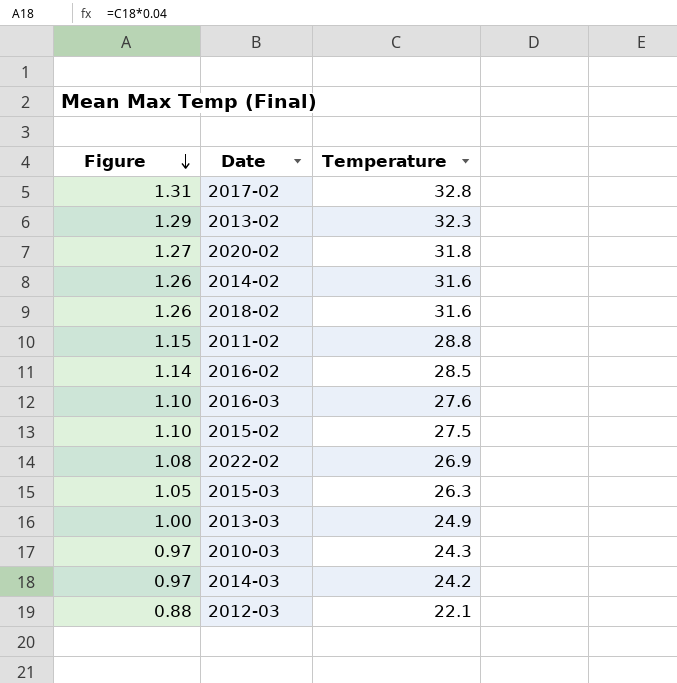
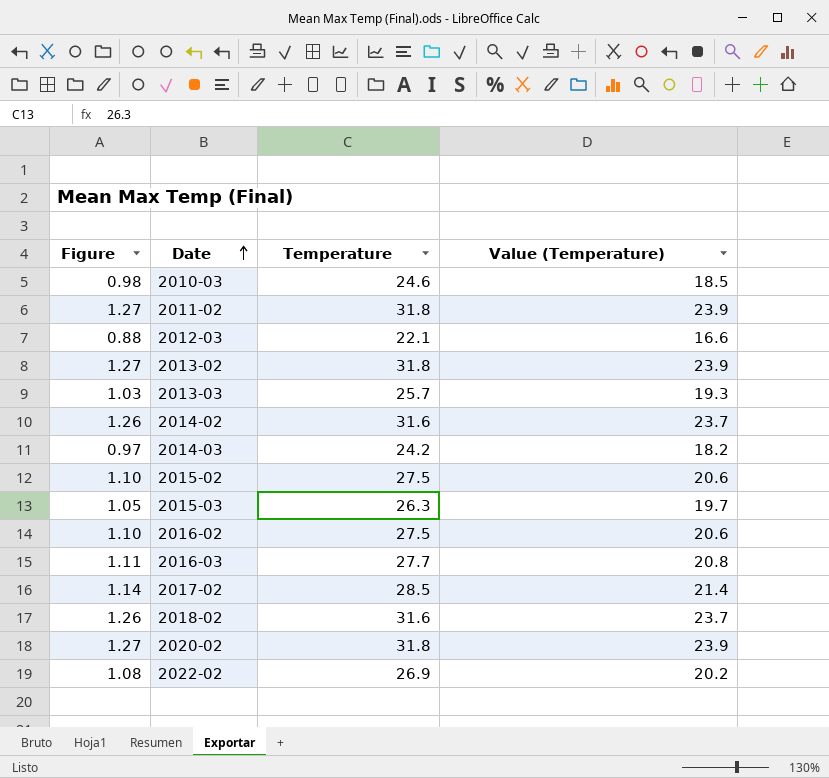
row order: Figure descending -> Date ascending
column Value (Temperature) | formula: none -> [Temperature] * 0.75
2010-03 | Figure: 0.97 -> 0.98
2010-03 | Temperature: 24.3 -> 24.6
2011-02 | Figure: 1.15 -> 1.27
2011-02 | Temperature: 28.8 -> 31.8
2013-02 | Figure: 1.29 -> 1.27
2013-02 | Temperature: 32.3 -> 31.8
2013-03 | Figure: 1.00 -> 1.03
2013-03 | Temperature: 24.9 -> 25.7
2016-02 | Figure: 1.14 -> 1.10
2016-02 | Temperature: 28.5 -> 27.5
2016-03 | Figure: 1.10 -> 1.11
2016-03 | Temperature: 27.6 -> 27.7
2017-02 | Figure: 1.31 -> 1.14
2017-02 | Temperature: 32.8 -> 28.5

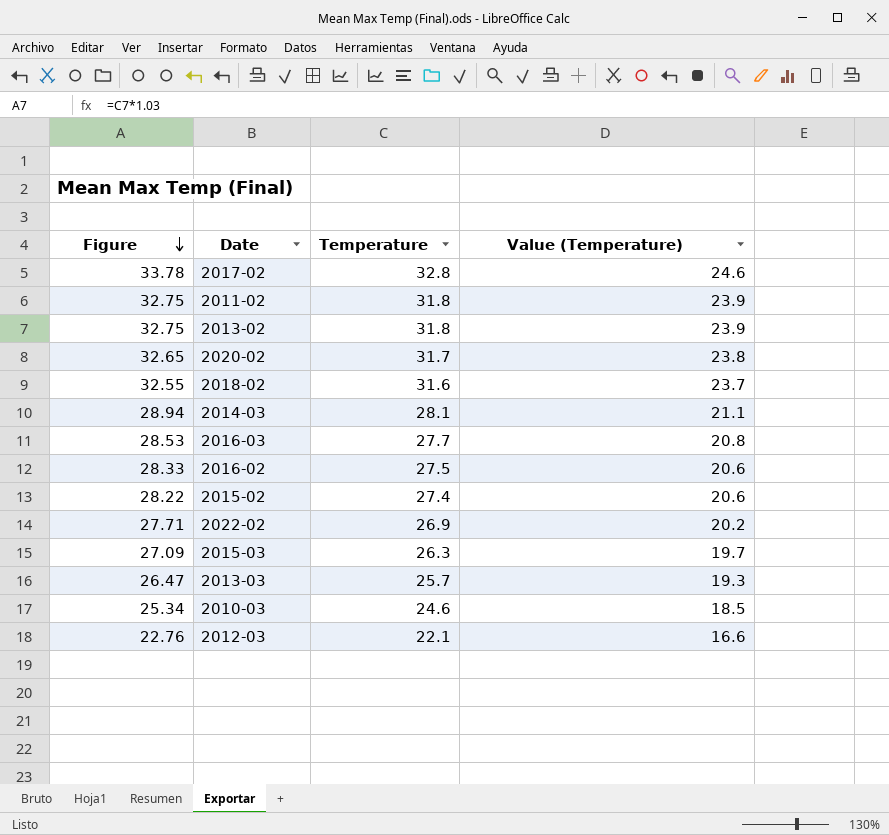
row order: Date ascending -> Figure descending
column Figure | formula: [Temperature] * 0.04 -> [Temperature] * 1.03
row 2014-02: 1.26 | 31.6 | 23.7 -> none
2017-02 | Temperature: 28.5 -> 32.8
2017-02 | Value (Temperature): 21.4 -> 24.6
2020-02 | Temperature: 31.8 -> 31.7
2020-02 | Value (Temperature): 23.9 -> 23.8
2014-03 | Temperature: 24.2 -> 28.1
2014-03 | Value (Temperature): 18.2 -> 21.1
2015-02 | Temperature: 27.5 -> 27.4

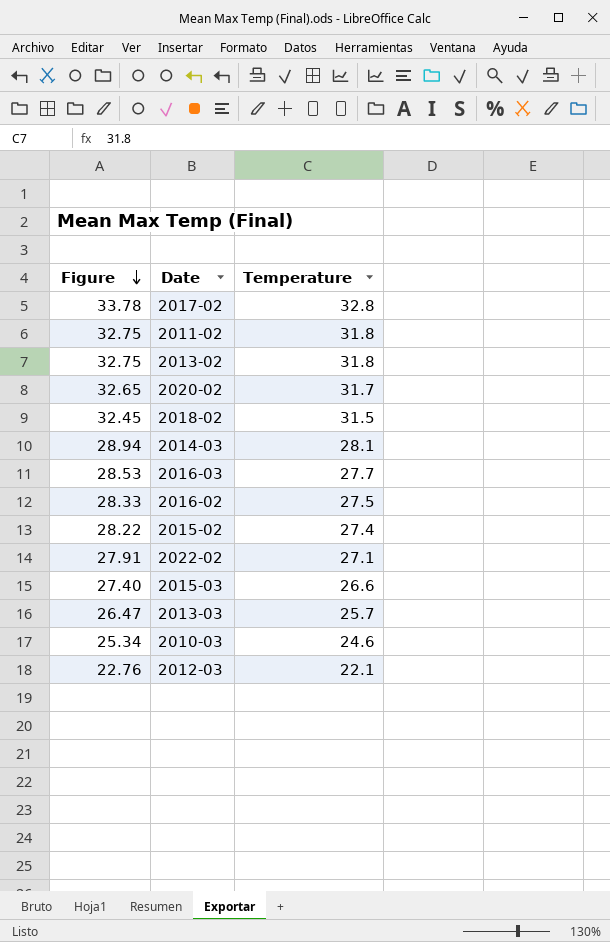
column Value (Temperature) | formula: [Temperature] * 0.75 -> none
2018-02 | Figure: 32.55 -> 32.45
2018-02 | Temperature: 31.6 -> 31.5
2022-02 | Figure: 27.71 -> 27.91
2022-02 | Temperature: 26.9 -> 27.1
2015-03 | Figure: 27.09 -> 27.40
2015-03 | Temperature: 26.3 -> 26.6

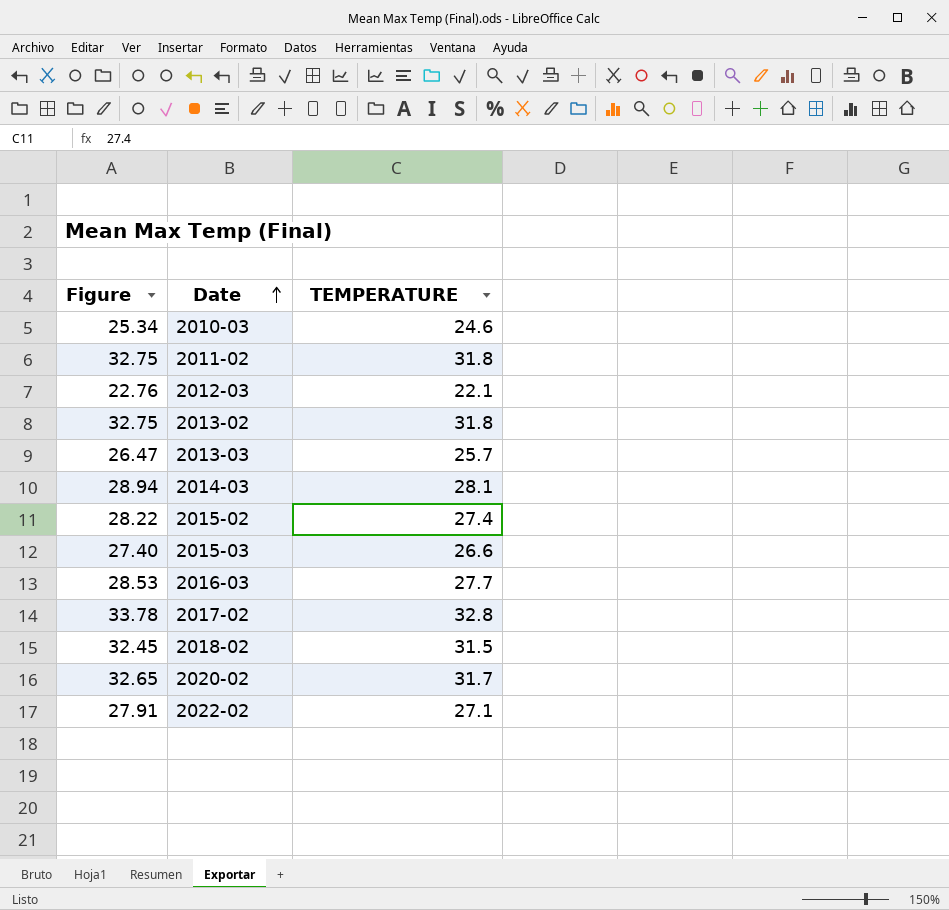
row order: Figure descending -> Date ascending
column name: Temperature -> TEMPERATURE
row 2016-02: 28.33 | 27.5 -> none

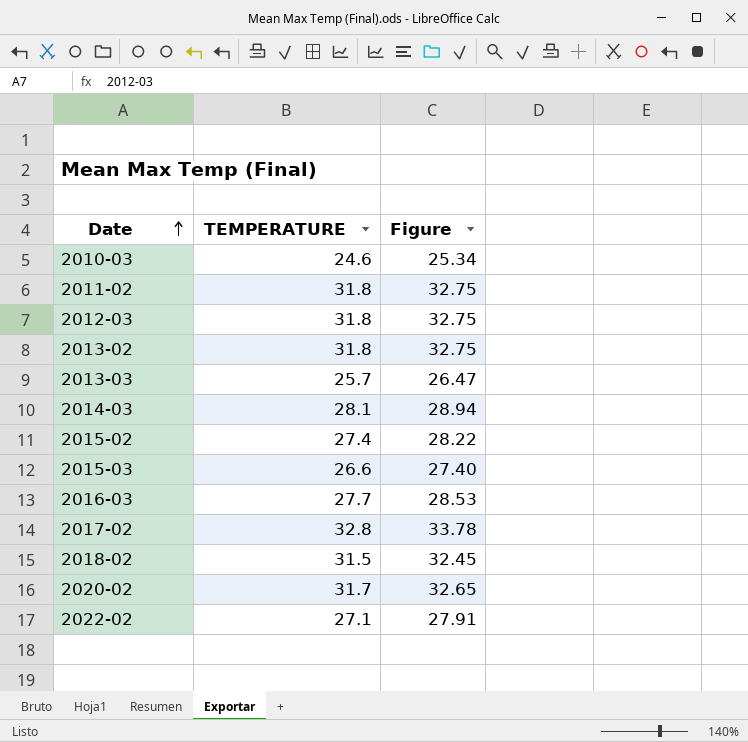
column Figure | position: 1 -> 3
2012-03 | TEMPERATURE: 22.1 -> 31.8
2012-03 | Figure: 22.76 -> 32.75

